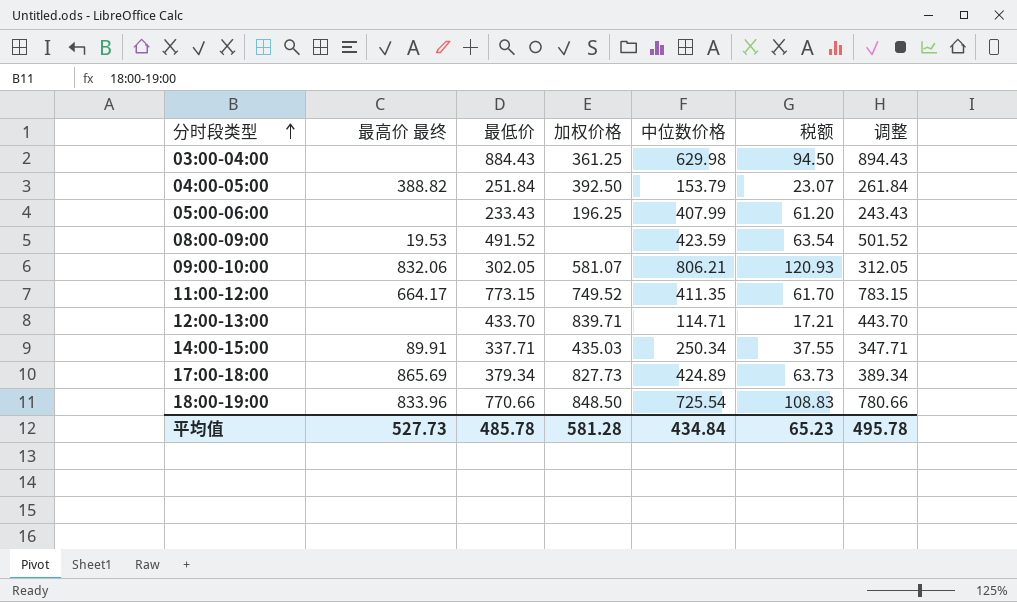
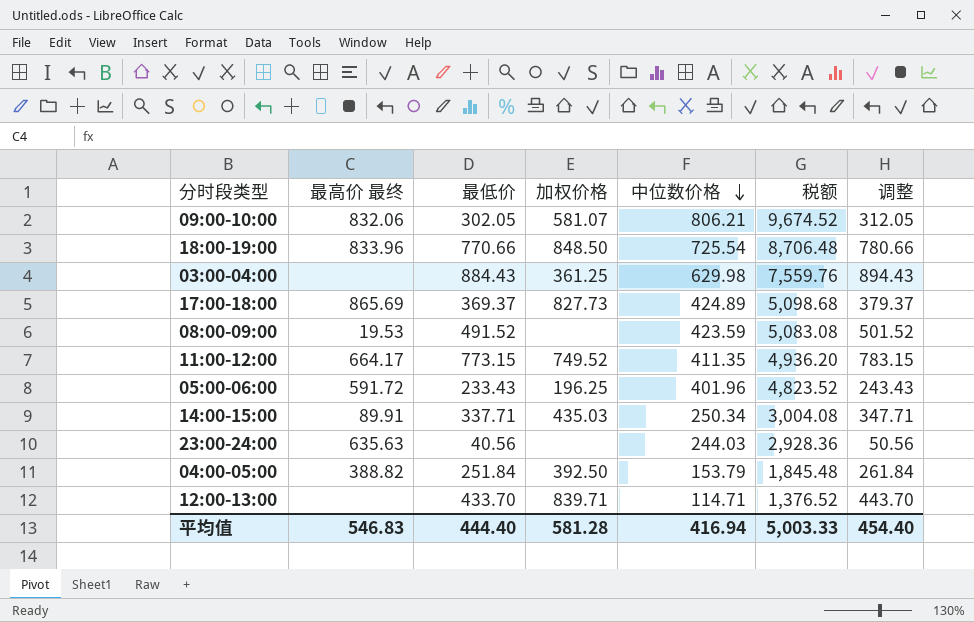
row order: 分时段类型 ascending -> 中位数价格 descending
column 税额 | formula: [中位数价格] * 0.15 -> [中位数价格] * 12
17:00-18:00 | 最低价: 379.34 -> 369.37
17:00-18:00 | 调整: 389.34 -> 379.37
05:00-06:00 | 最高价 最终: none -> 591.72
05:00-06:00 | 中位数价格: 407.99 -> 401.96
row 23:00-24:00: none -> 635.63 | 40.56 | none | 244.03 | 2,928.36 | 50.56
平均值 | 最高价 最终: 527.73 -> 546.83
平均值 | 最低价: 485.78 -> 444.40
平均值 | 中位数价格: 434.84 -> 416.94
平均值 | 税额: 65.23 -> 5,003.33
平均值 | 调整: 495.78 -> 454.40

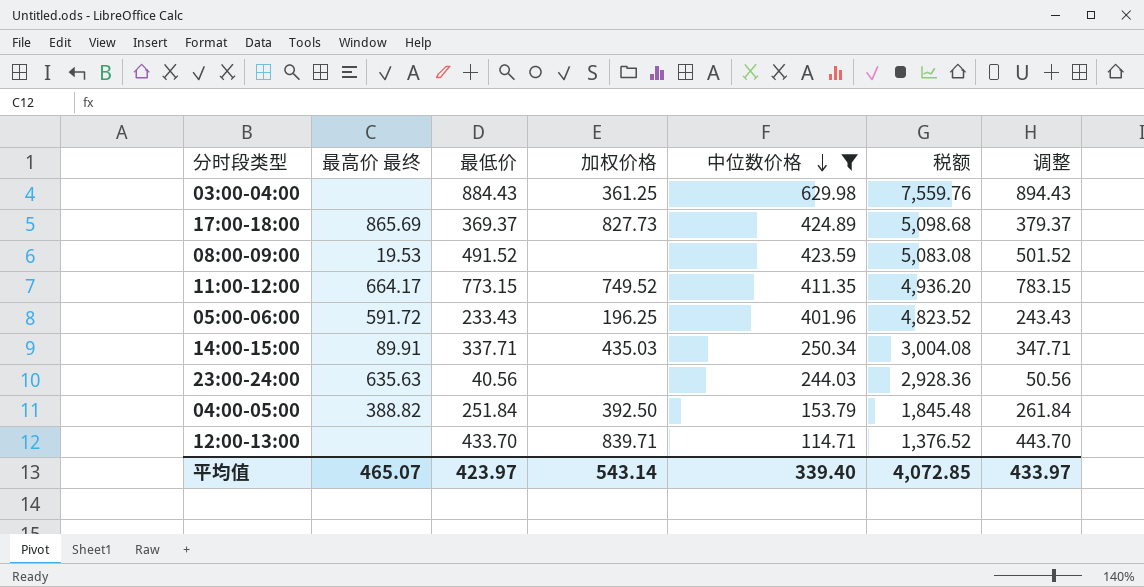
filter: none -> 中位数价格 <= 629.98
平均值 | 最高价 最终: 546.83 -> 465.07
平均值 | 最低价: 444.40 -> 423.97
平均值 | 加权价格: 581.28 -> 543.14
平均值 | 中位数价格: 416.94 -> 339.40
平均值 | 税额: 5,003.33 -> 4,072.85
平均值 | 调整: 454.40 -> 433.97

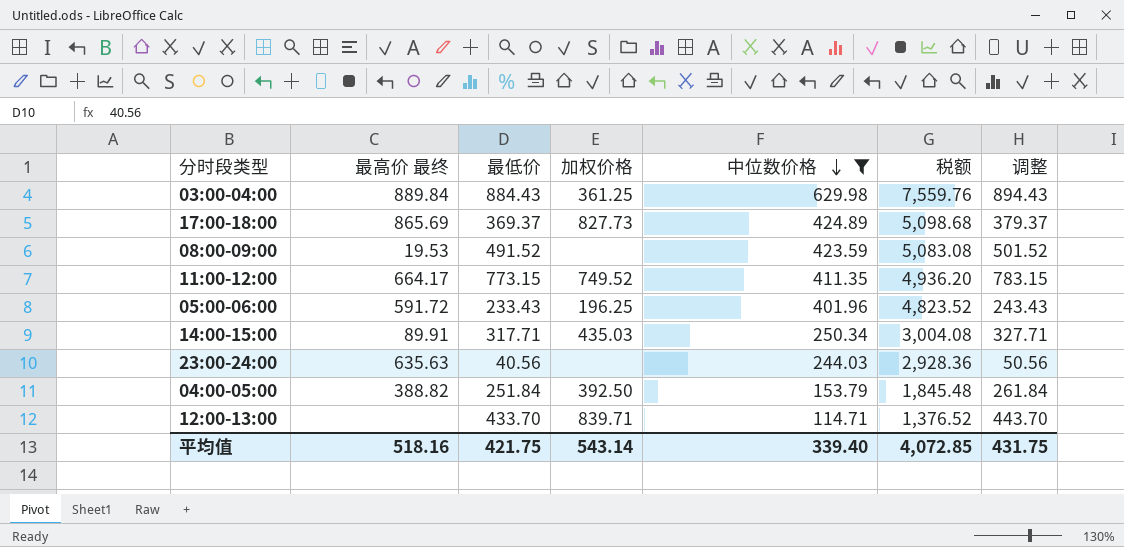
03:00-04:00 | 最高价 最终: none -> 889.84
14:00-15:00 | 最低价: 337.71 -> 317.71
14:00-15:00 | 调整: 347.71 -> 327.71
平均值 | 最高价 最终: 465.07 -> 518.16
平均值 | 最低价: 423.97 -> 421.75
平均值 | 调整: 433.97 -> 431.75

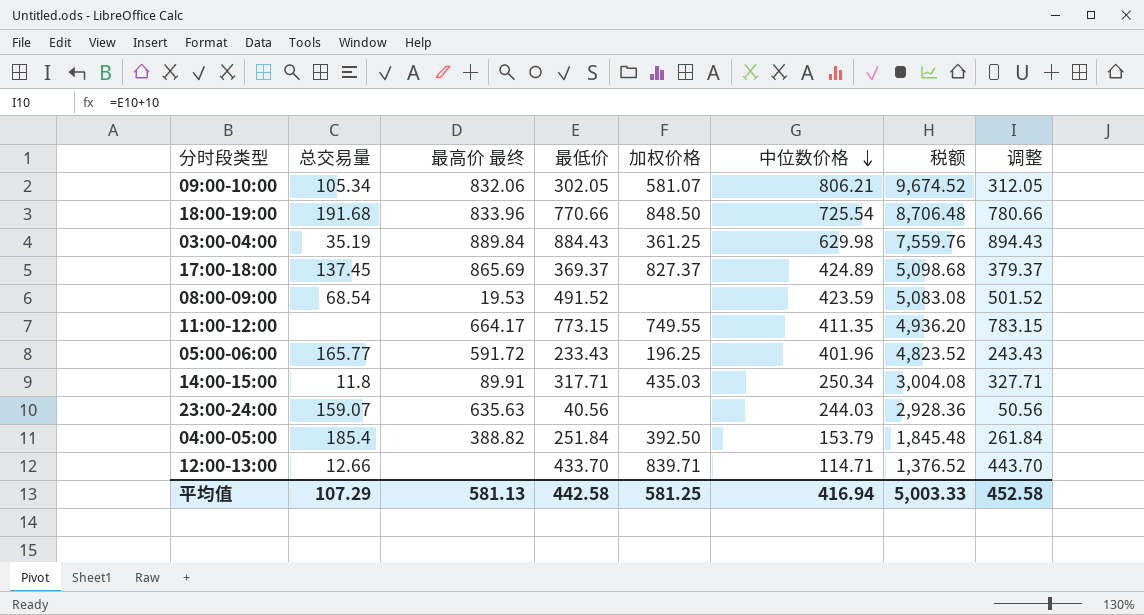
filter: 中位数价格 <= 629.98 -> none
column 总交易量 | position: none -> 2
17:00-18:00 | 加权价格: 827.73 -> 827.37
11:00-12:00 | 加权价格: 749.52 -> 749.55
平均值 | 最高价 最终: 518.16 -> 581.13
平均值 | 最低价: 421.75 -> 442.58
平均值 | 加权价格: 543.14 -> 581.25
平均值 | 中位数价格: 339.40 -> 416.94
平均值 | 税额: 4,072.85 -> 5,003.33
平均值 | 调整: 431.75 -> 452.58

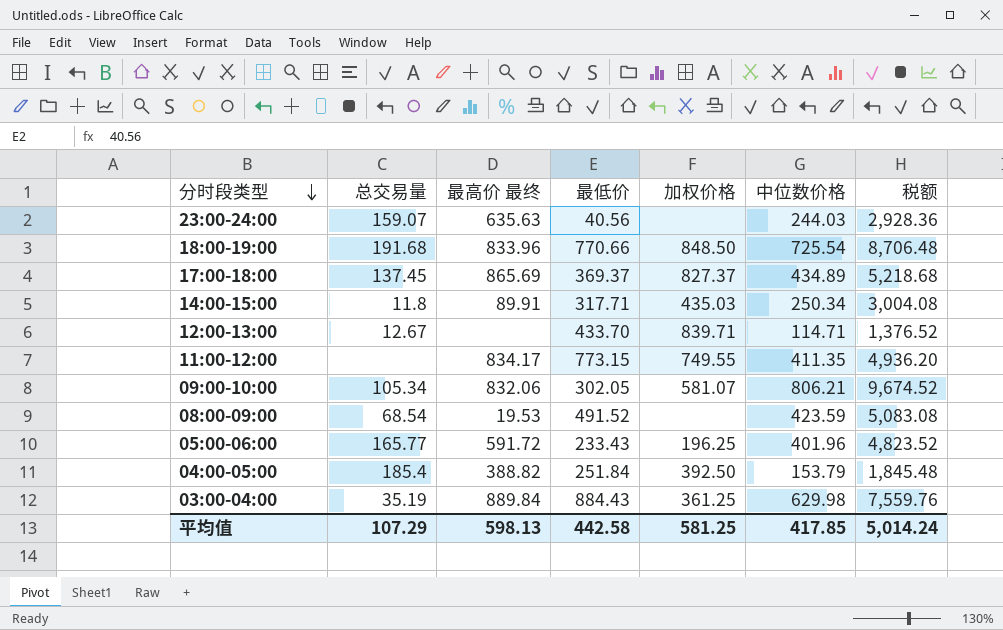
row order: 中位数价格 descending -> 分时段类型 descending
column 调整 | formula: [最低价] + 10 -> none
17:00-18:00 | 中位数价格: 424.89 -> 434.89
17:00-18:00 | 税额: 5,098.68 -> 5,218.68
12:00-13:00 | 总交易量: 12.66 -> 12.67
11:00-12:00 | 最高价 最终: 664.17 -> 834.17
平均值 | 最高价 最终: 581.13 -> 598.13
平均值 | 中位数价格: 416.94 -> 417.85
平均值 | 税额: 5,003.33 -> 5,014.24

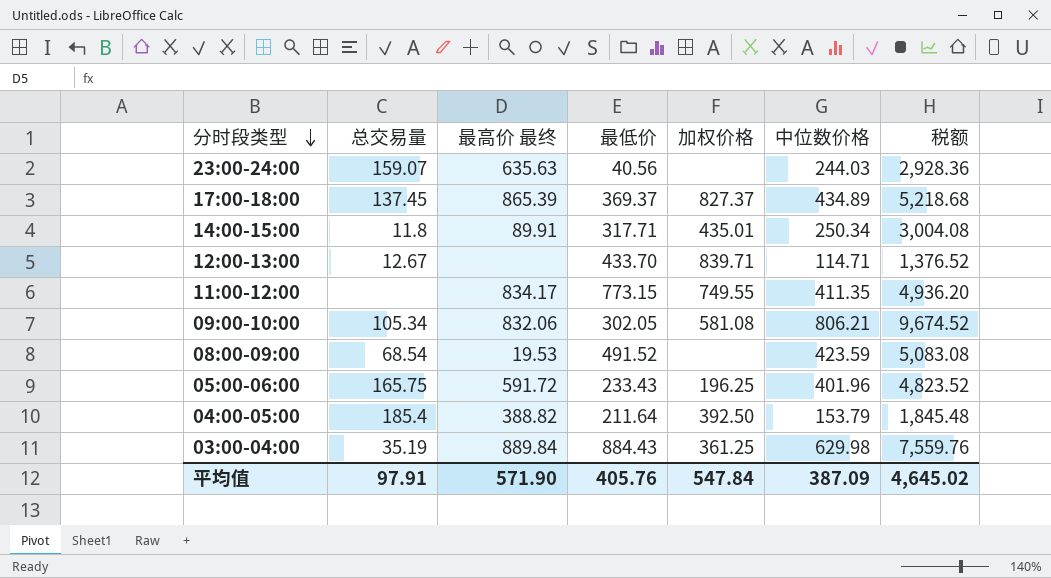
row 18:00-19:00: 191.68 | 833.96 | 770.66 | 848.50 | 725.54 | 8,706.48 -> none
17:00-18:00 | 最高价 最终: 865.69 -> 865.39
14:00-15:00 | 加权价格: 435.03 -> 435.01
09:00-10:00 | 加权价格: 581.07 -> 581.08
05:00-06:00 | 总交易量: 165.77 -> 165.75
04:00-05:00 | 最低价: 251.84 -> 211.64
平均值 | 总交易量: 107.29 -> 97.91
平均值 | 最高价 最终: 598.13 -> 571.90
平均值 | 最低价: 442.58 -> 405.76
平均值 | 加权价格: 581.25 -> 547.84
平均值 | 中位数价格: 417.85 -> 387.09
平均值 | 税额: 5,014.24 -> 4,645.02

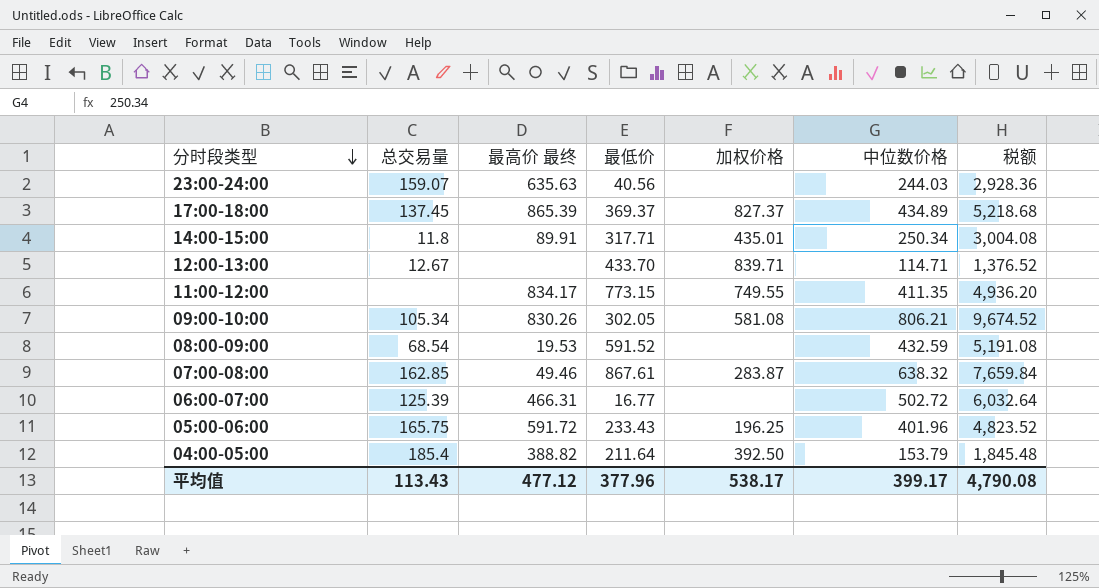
row 03:00-04:00: 35.19 | 889.84 | 884.43 | 361.25 | 629.98 | 7,559.76 -> none
09:00-10:00 | 最高价 最终: 832.06 -> 830.26
08:00-09:00 | 最低价: 491.52 -> 591.52
08:00-09:00 | 中位数价格: 423.59 -> 432.59
08:00-09:00 | 税额: 5,083.08 -> 5,191.08
row 07:00-08:00: none -> 162.85 | 49.46 | 867.61 | 283.87 | 638.32 | 7,659.84
row 06:00-07:00: none -> 125.39 | 466.31 | 16.77 | none | 502.72 | 6,032.64
平均值 | 总交易量: 97.91 -> 113.43
平均值 | 最高价 最终: 571.90 -> 477.12
平均值 | 最低价: 405.76 -> 377.96
平均值 | 加权价格: 547.84 -> 538.17
平均值 | 中位数价格: 387.09 -> 399.17
平均值 | 税额: 4,645.02 -> 4,790.08

